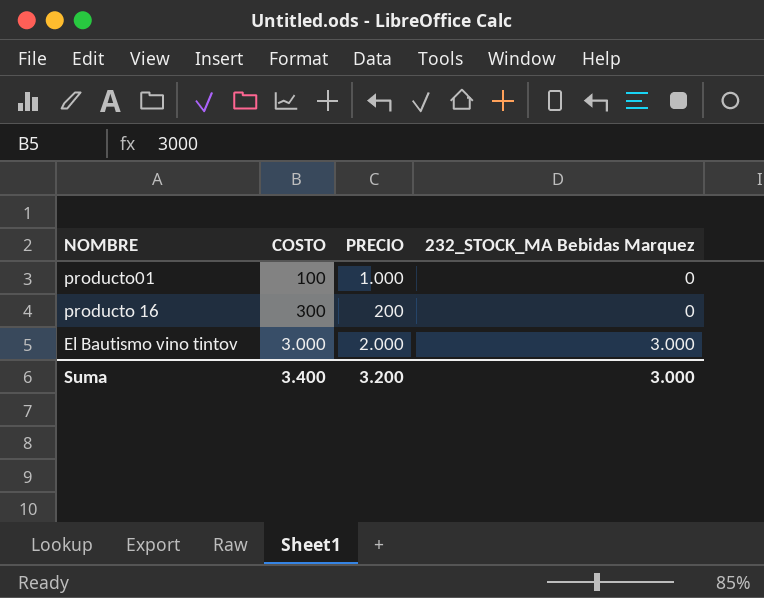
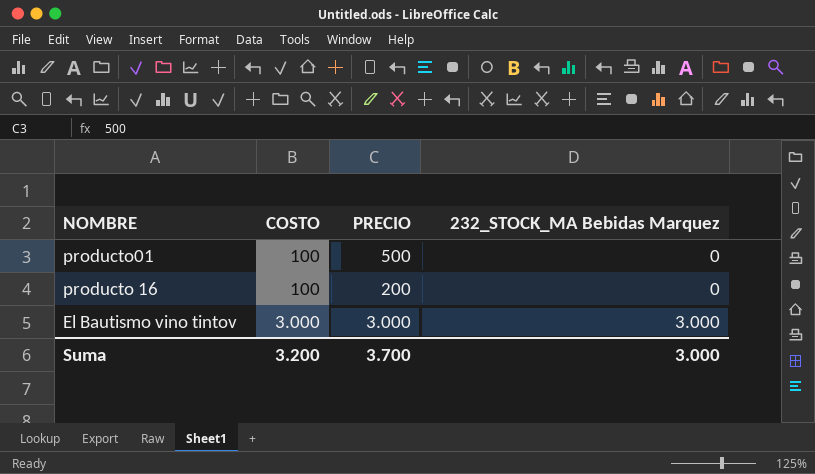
producto01 | PRECIO: 1.000 -> 500
producto 16 | COSTO: 300 -> 100
El Bautismo vino tintov | PRECIO: 2.000 -> 3.000
Suma | COSTO: 3.400 -> 3.200
Suma | PRECIO: 3.200 -> 3.700

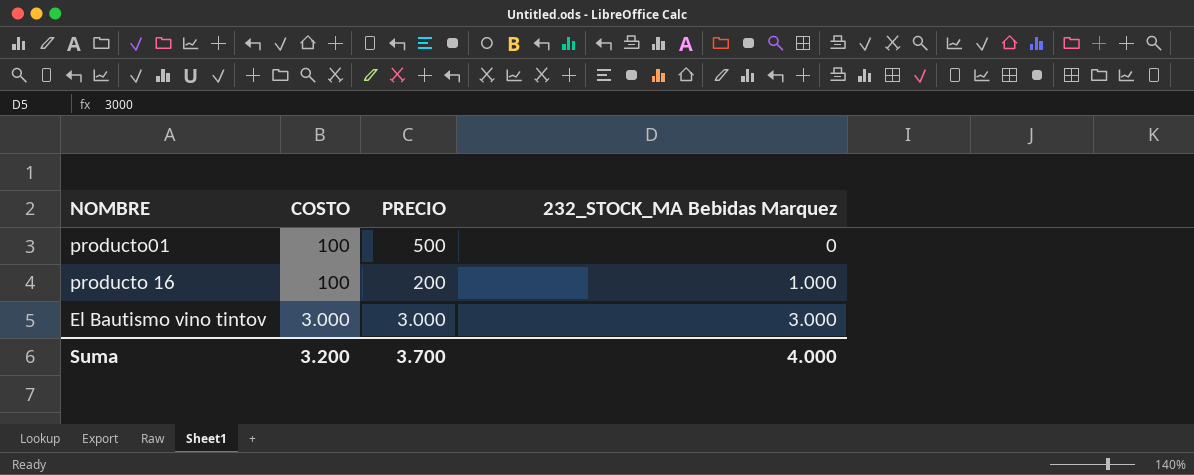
producto 16 | 232_STOCK_MA Bebidas Marquez: 0 -> 1.000
Suma | 232_STOCK_MA Bebidas Marquez: 3.000 -> 4.000

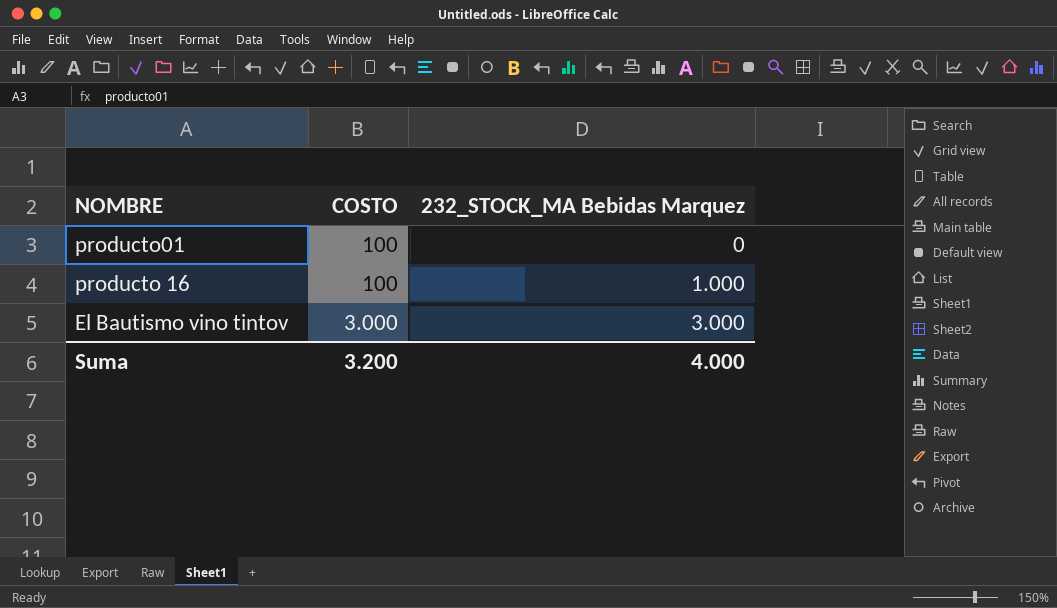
column PRECIO | position: 3 -> none

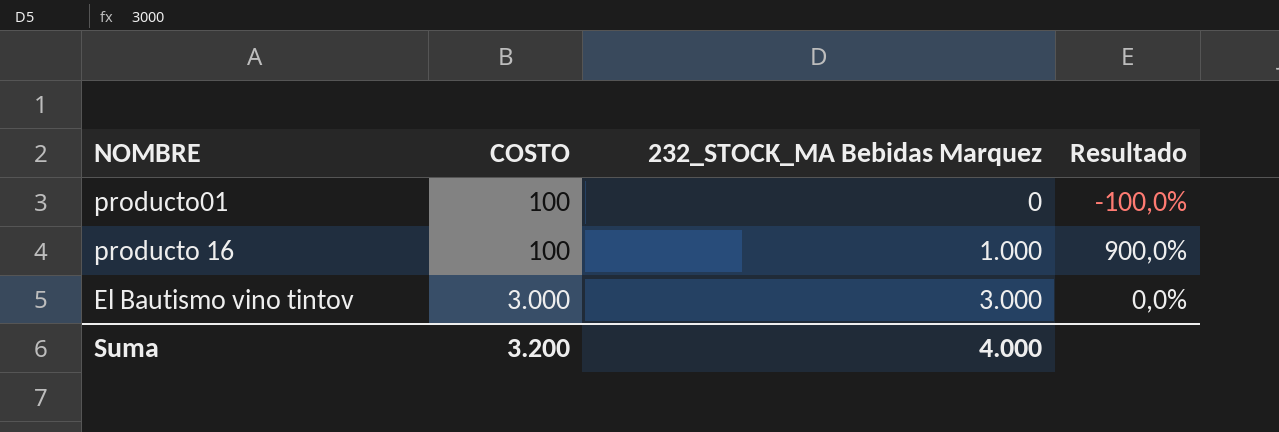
column Resultado | formula: none -> ([232_STOCK_MA Bebidas Marquez] - [COSTO]) / [COSTO]

